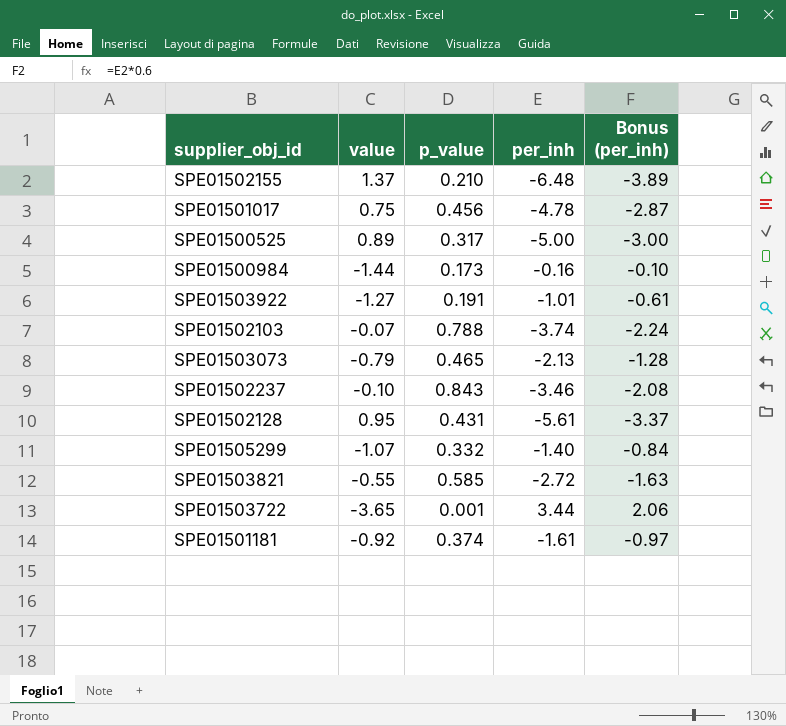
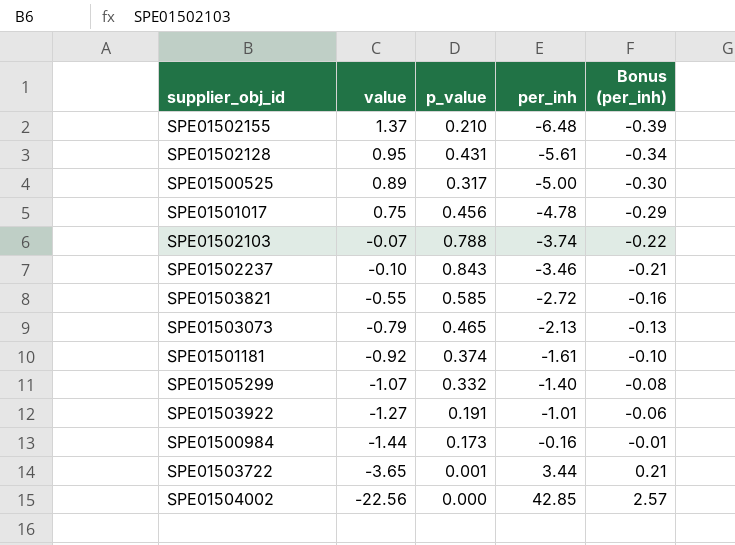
row order: none -> value descending
column Bonus (per_inh) | formula: [per_inh] * 0.6 -> [per_inh] * 0.06
row SPE01504002: none -> -22.56 | 0.000 | 42.85 | 2.57

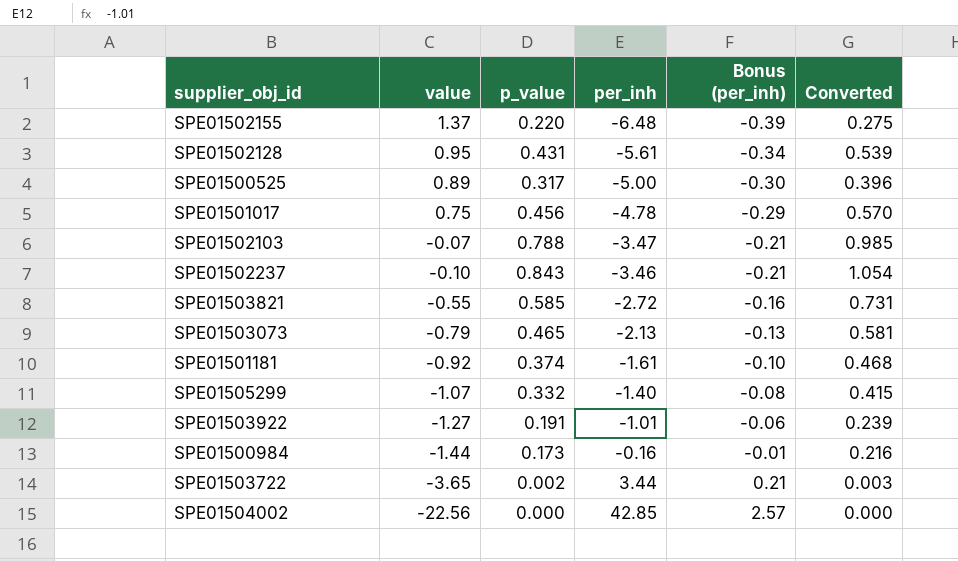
column Converted | formula: none -> [p_value] * 1.25
SPE01502155 | p_value: 0.210 -> 0.220
SPE01502103 | per_inh: -3.74 -> -3.47
SPE01502103 | Bonus (per_inh): -0.22 -> -0.21
SPE01503722 | p_value: 0.001 -> 0.002

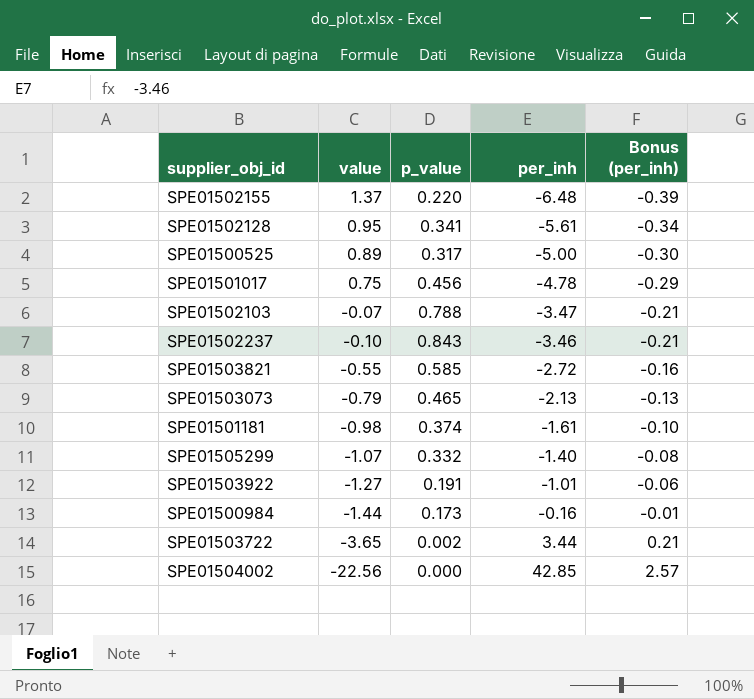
column Converted | formula: [p_value] * 1.25 -> none
SPE01502128 | p_value: 0.431 -> 0.341
SPE01501181 | value: -0.92 -> -0.98

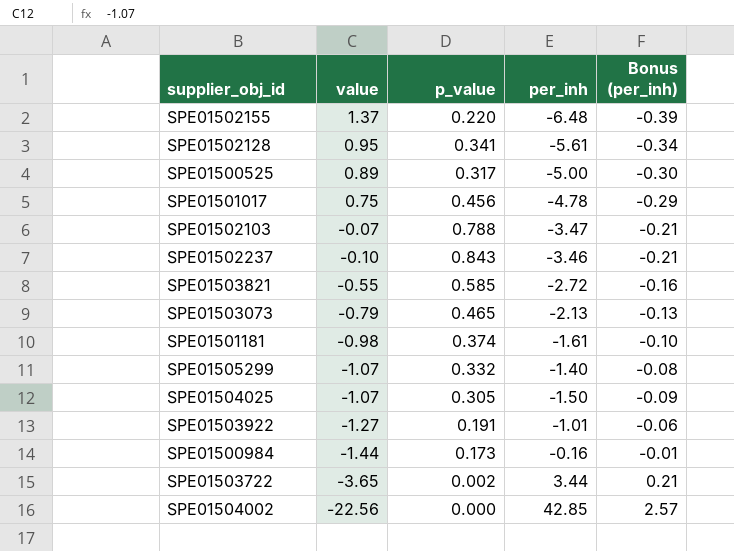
row SPE01504025: none -> -1.07 | 0.305 | -1.50 | -0.09

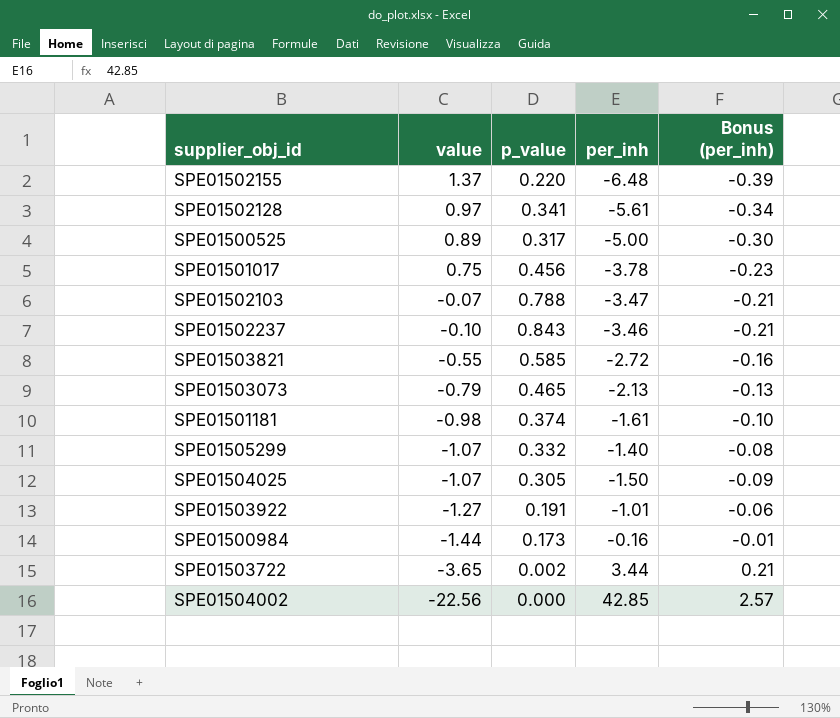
SPE01502128 | value: 0.95 -> 0.97
SPE01501017 | per_inh: -4.78 -> -3.78
SPE01501017 | Bonus (per_inh): -0.29 -> -0.23

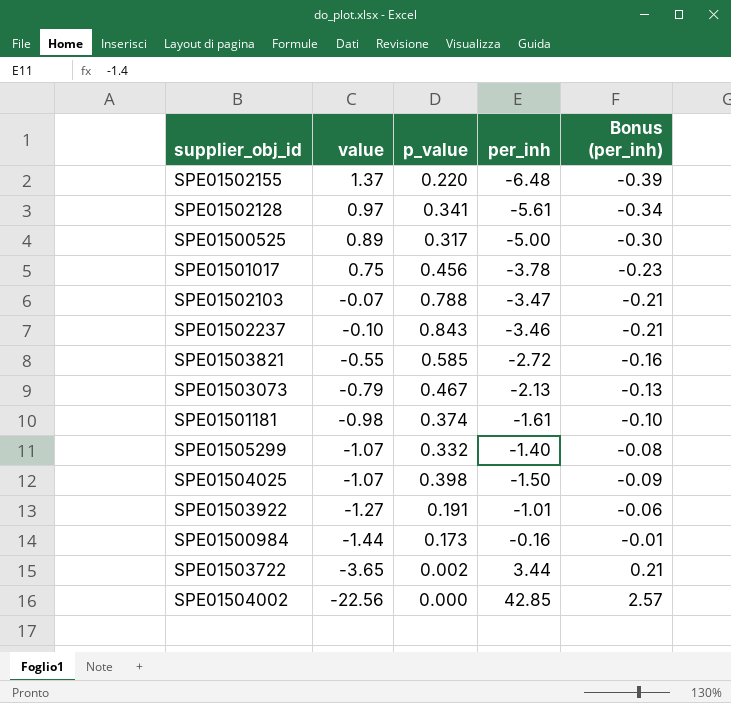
SPE01503073 | p_value: 0.465 -> 0.467
SPE01504025 | p_value: 0.305 -> 0.398

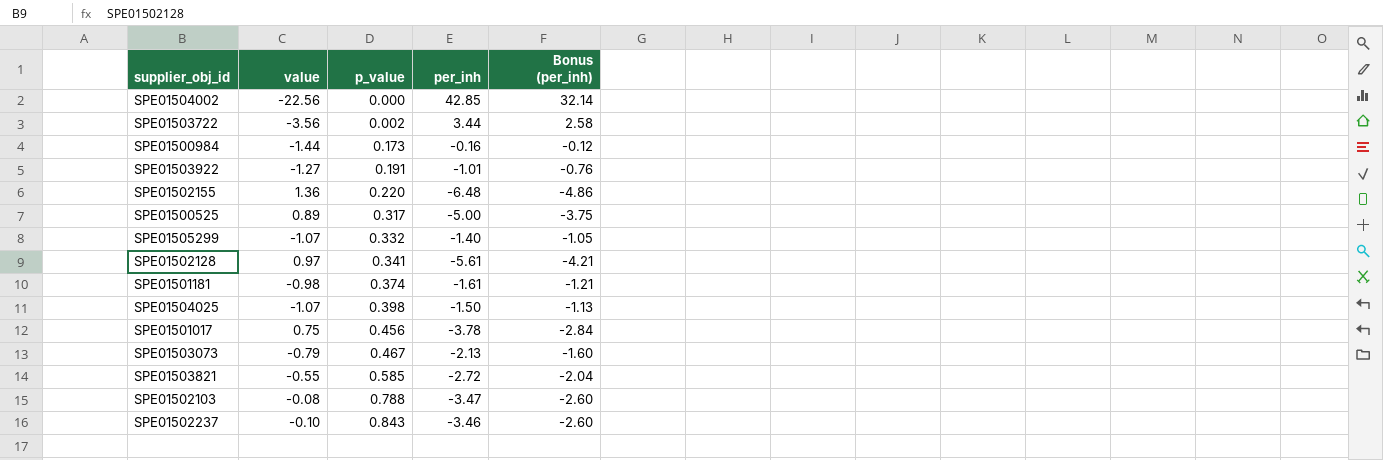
row order: value descending -> p_value ascending
column Bonus (per_inh) | formula: [per_inh] * 0.06 -> [per_inh] * 0.75
SPE01503722 | value: -3.65 -> -3.56
SPE01502155 | value: 1.37 -> 1.36
SPE01502103 | value: -0.07 -> -0.08

